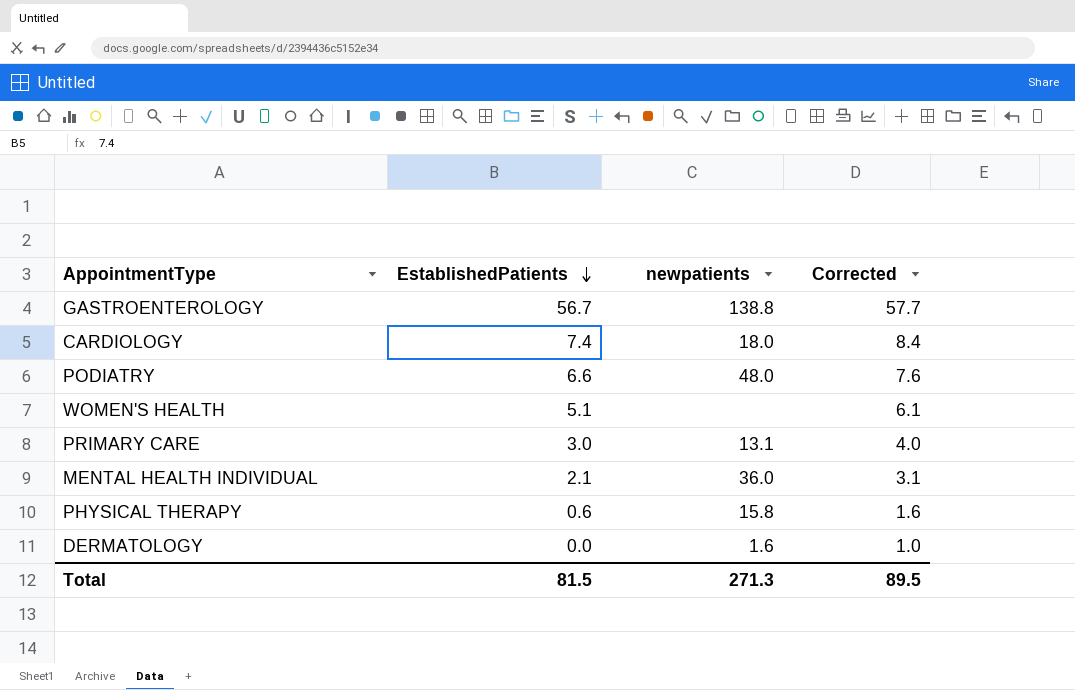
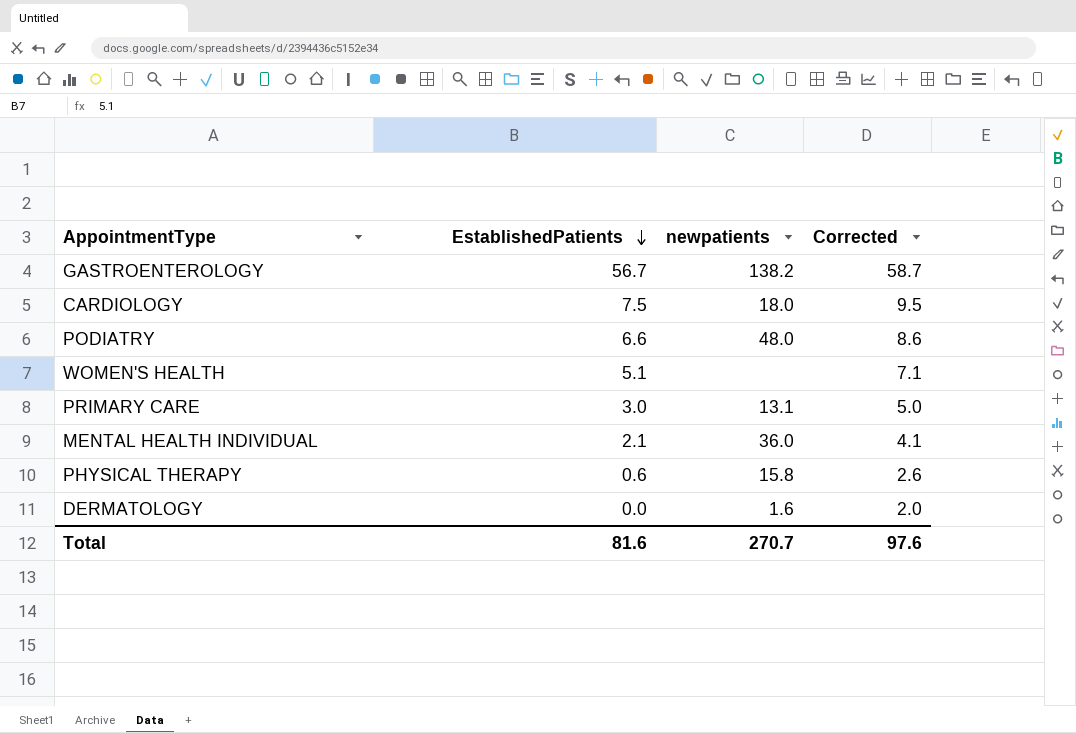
column Corrected | formula: [EstablishedPatients] + 1 -> [EstablishedPatients] + 2
GASTROENTEROLOGY | newpatients: 138.8 -> 138.2
CARDIOLOGY | EstablishedPatients: 7.4 -> 7.5
Total | EstablishedPatients: 81.5 -> 81.6
Total | newpatients: 271.3 -> 270.7
Total | Corrected: 89.5 -> 97.6

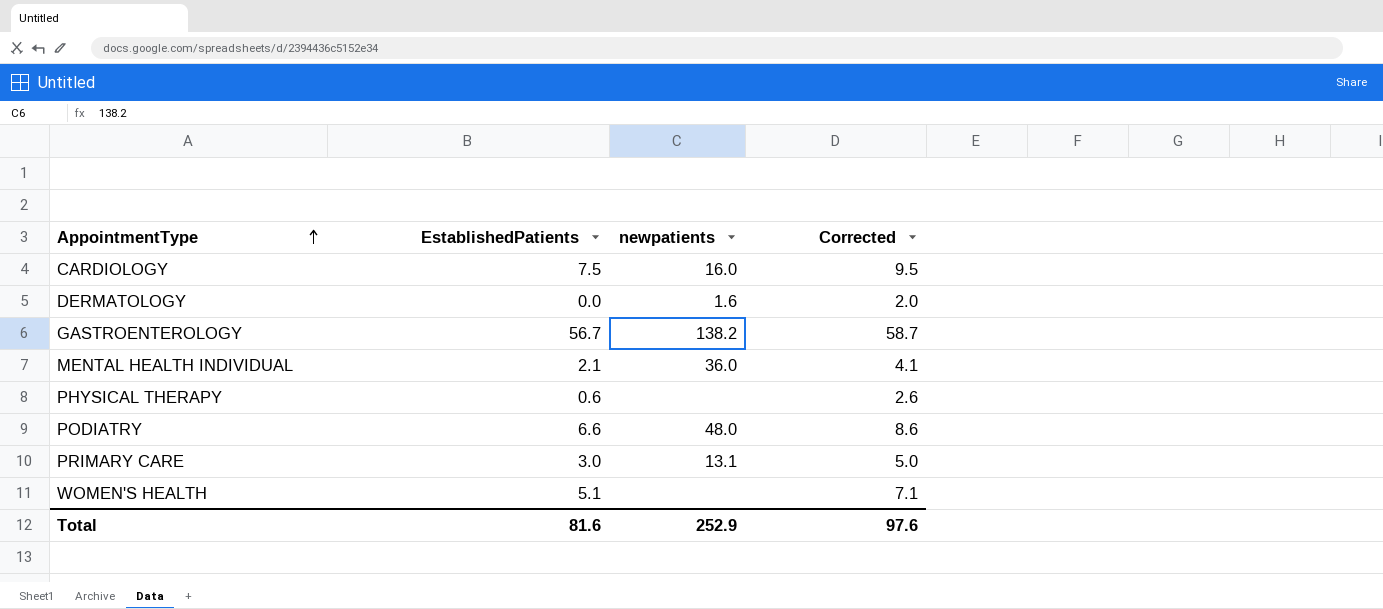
row order: EstablishedPatients descending -> AppointmentType ascending
CARDIOLOGY | newpatients: 18.0 -> 16.0
PHYSICAL THERAPY | newpatients: 15.8 -> none
Total | newpatients: 270.7 -> 252.9

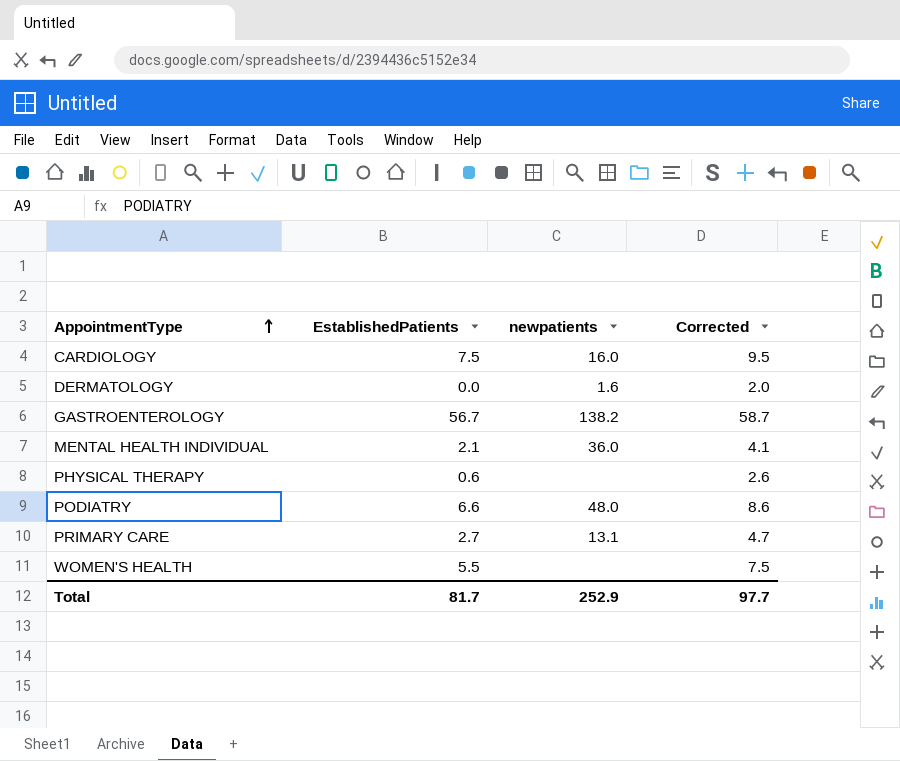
PRIMARY CARE | EstablishedPatients: 3.0 -> 2.7
PRIMARY CARE | Corrected: 5.0 -> 4.7
WOMEN'S HEALTH | EstablishedPatients: 5.1 -> 5.5
WOMEN'S HEALTH | Corrected: 7.1 -> 7.5
Total | EstablishedPatients: 81.6 -> 81.7
Total | Corrected: 97.6 -> 97.7

